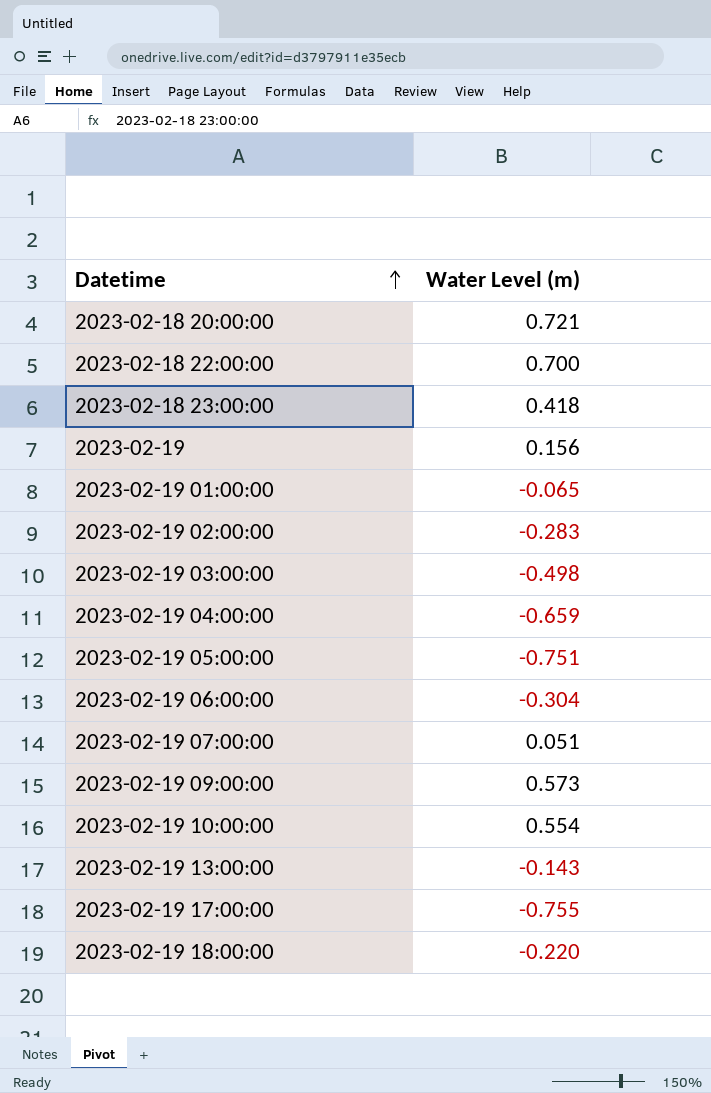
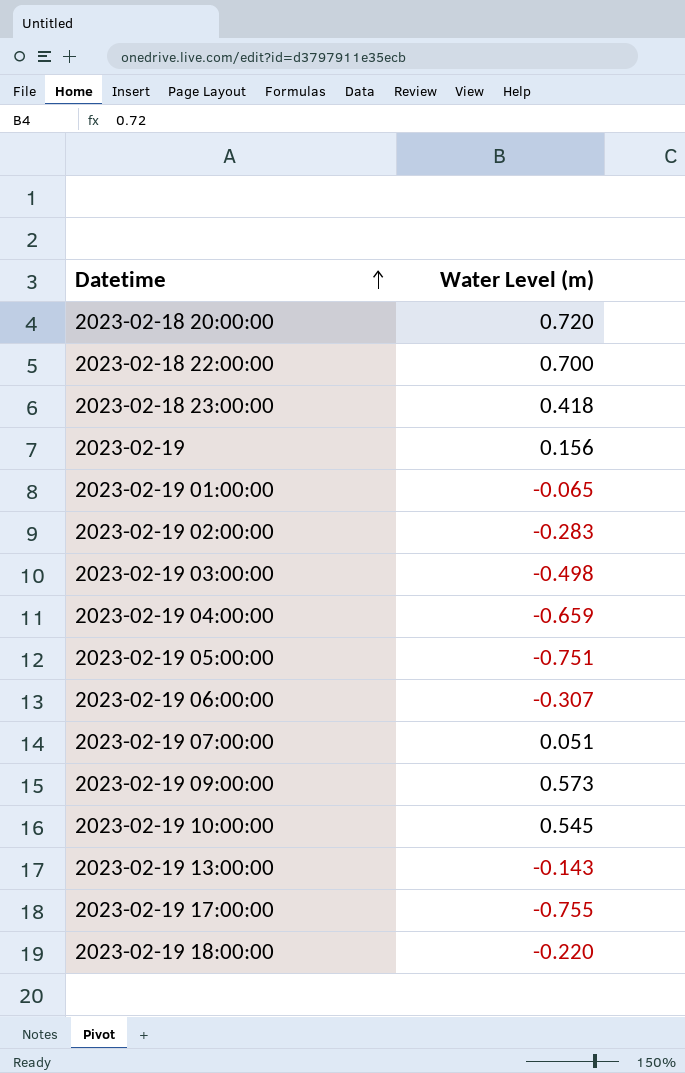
2023-02-18 20:00:00 | Water Level (m): 0.721 -> 0.720
2023-02-19 06:00:00 | Water Level (m): -0.304 -> -0.307
2023-02-19 10:00:00 | Water Level (m): 0.554 -> 0.545

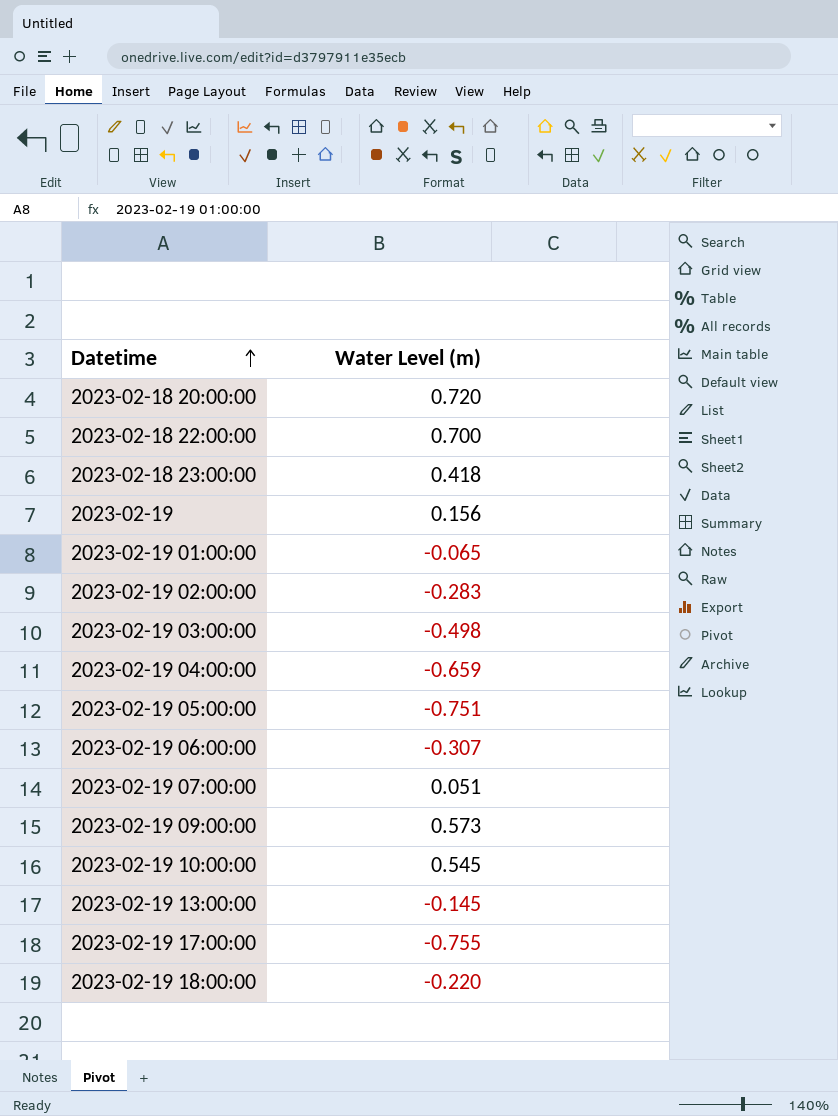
2023-02-19 13:00:00 | Water Level (m): -0.143 -> -0.145

